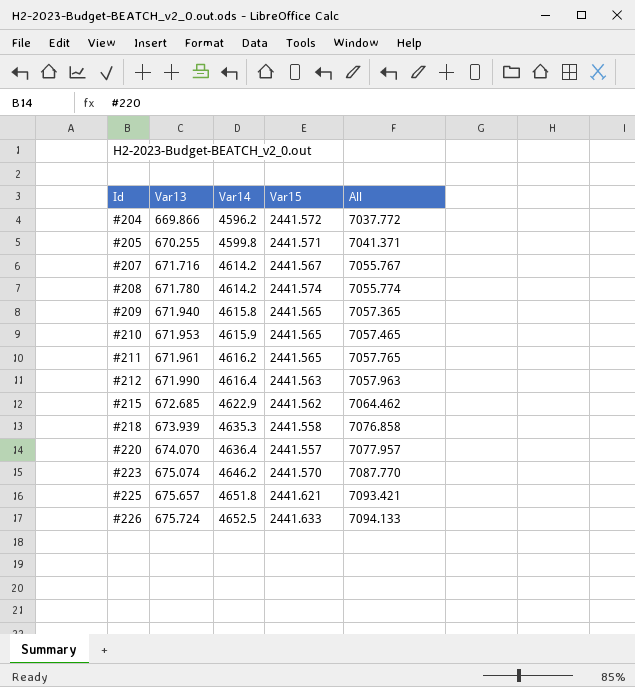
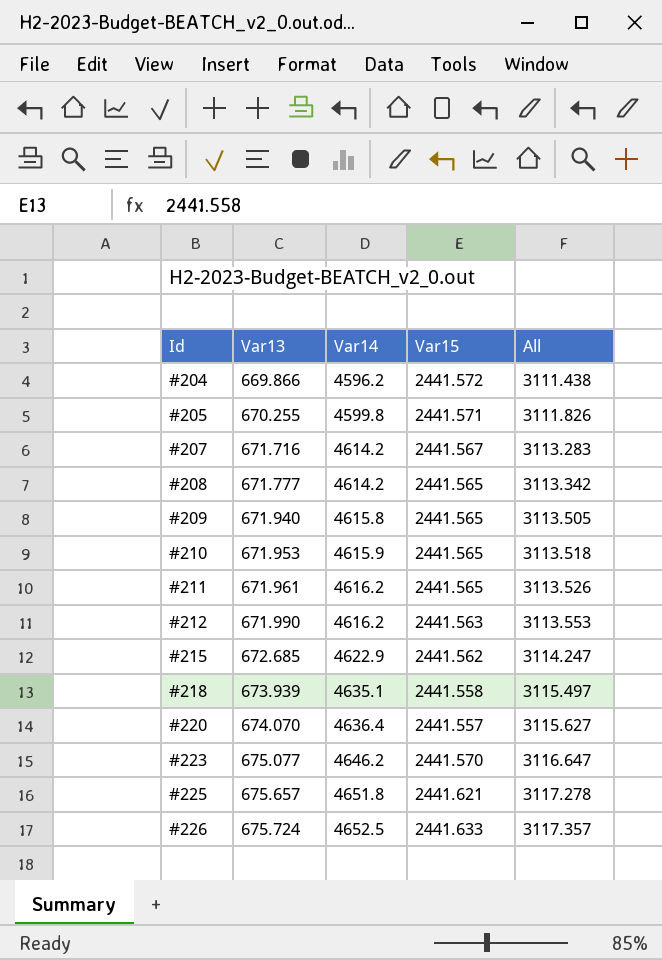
column All | formula: [Var14] + [Var15] -> [Var13] + [Var15]
#208 | Var13: 671.780 -> 671.777
#208 | Var15: 2441.574 -> 2441.565
#212 | Var14: 4616.4 -> 4616.2
#218 | Var14: 4635.3 -> 4635.1
#223 | Var13: 675.074 -> 675.077

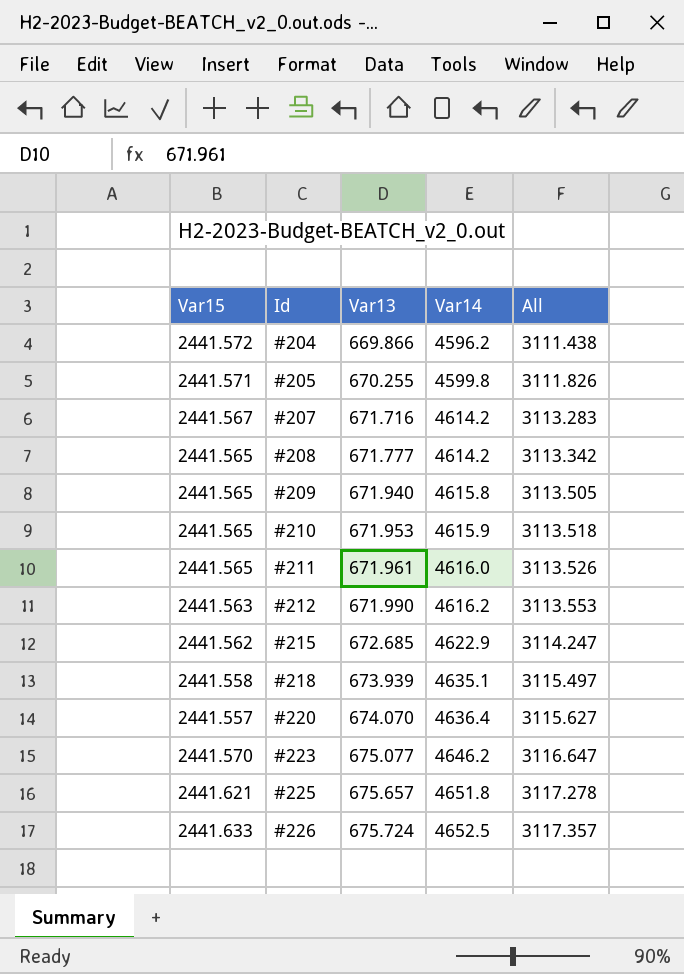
column Var15 | position: 4 -> 1
#211 | Var14: 4616.2 -> 4616.0

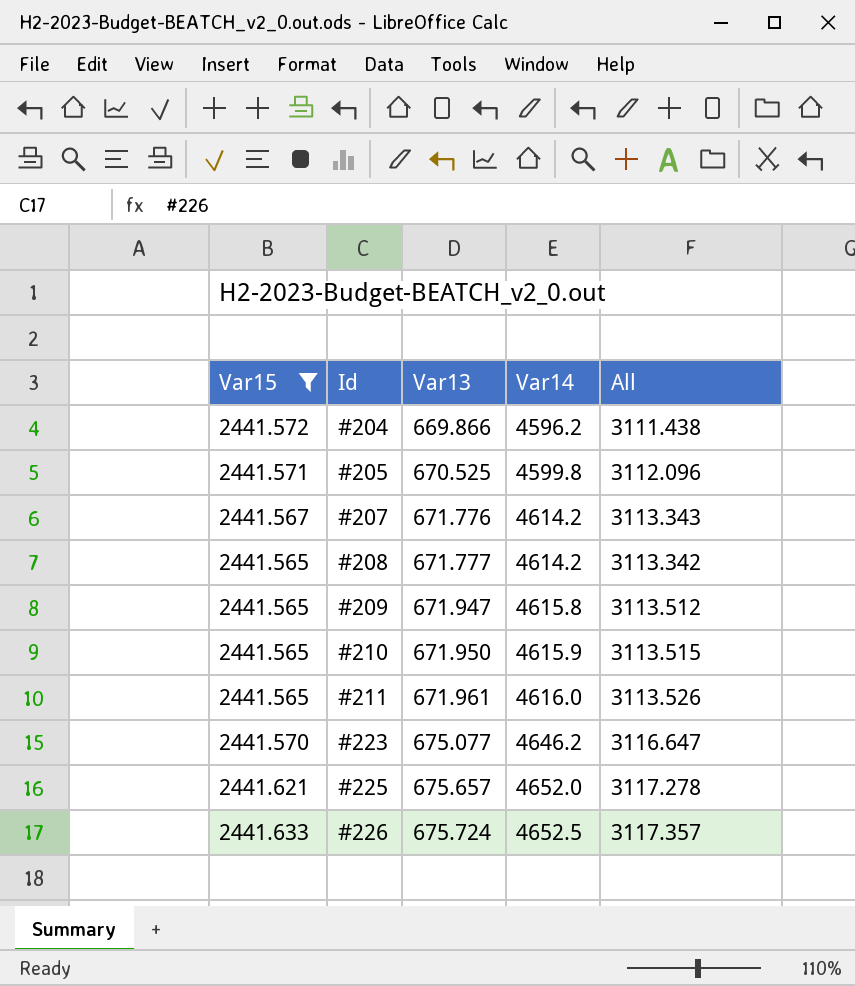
filter: none -> Var15 >= 2441.565
#205 | Var13: 670.255 -> 670.525
#205 | All: 3111.826 -> 3112.096
#207 | Var13: 671.716 -> 671.776
#207 | All: 3113.283 -> 3113.343
#209 | Var13: 671.940 -> 671.947
#209 | All: 3113.505 -> 3113.512
#210 | Var13: 671.953 -> 671.950
#210 | All: 3113.518 -> 3113.515
#225 | Var14: 4651.8 -> 4652.0

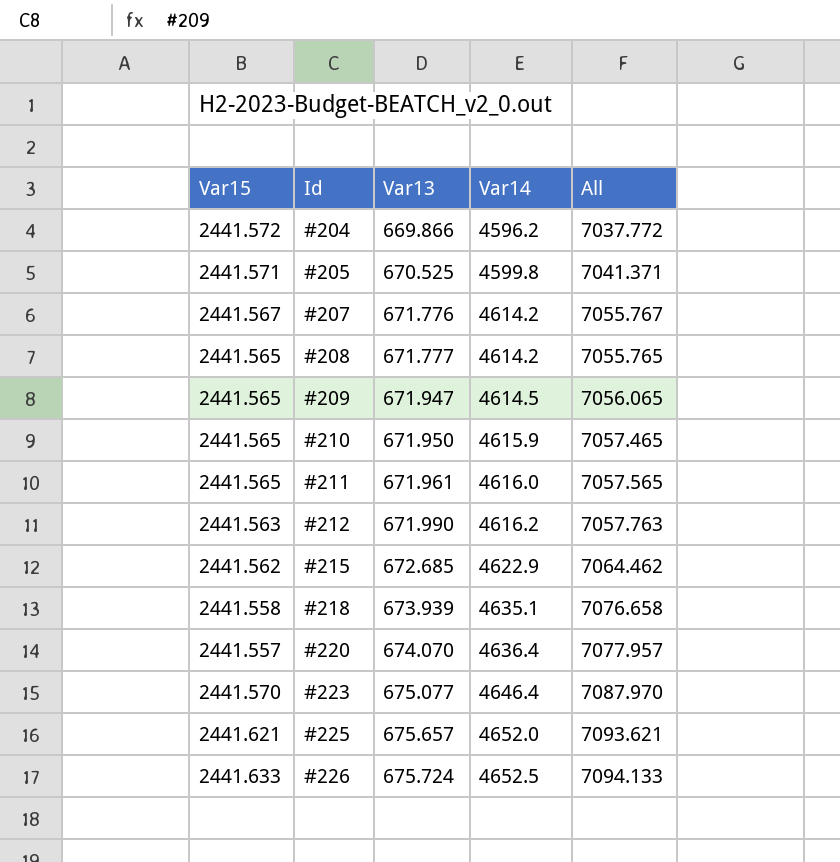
filter: Var15 >= 2441.565 -> none
column All | formula: [Var15] + [Var13] -> [Var15] + [Var14]
#209 | Var14: 4615.8 -> 4614.5
#223 | Var14: 4646.2 -> 4646.4

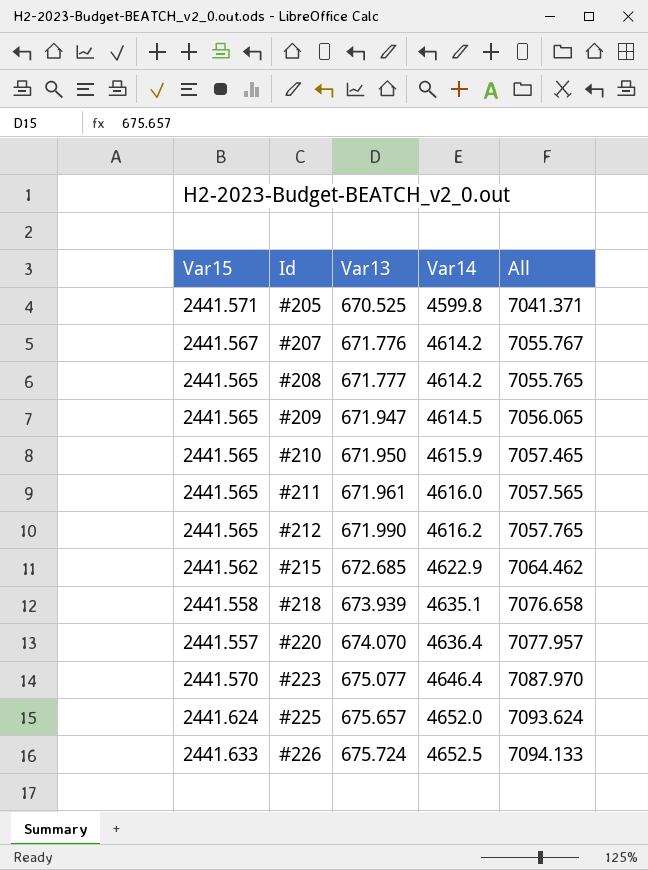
row #204: 2441.572 | 669.866 | 4596.2 | 7037.772 -> none
#212 | Var15: 2441.563 -> 2441.565
#212 | All: 7057.763 -> 7057.765
#225 | Var15: 2441.621 -> 2441.624
#225 | All: 7093.621 -> 7093.624

